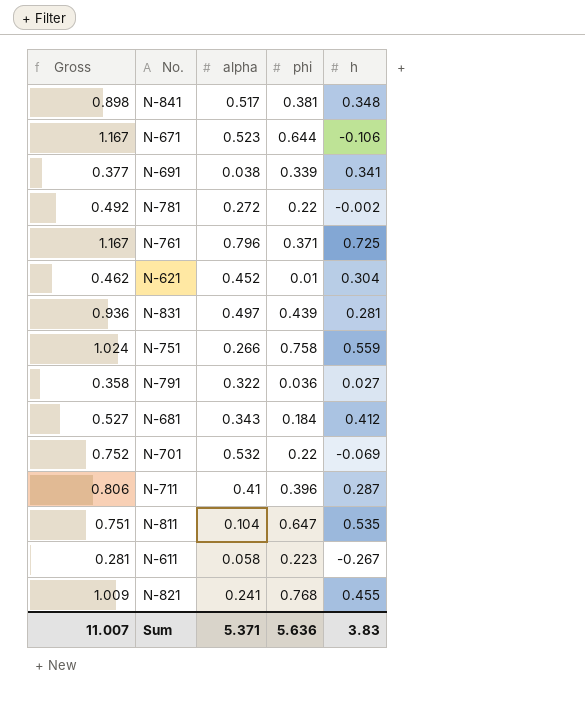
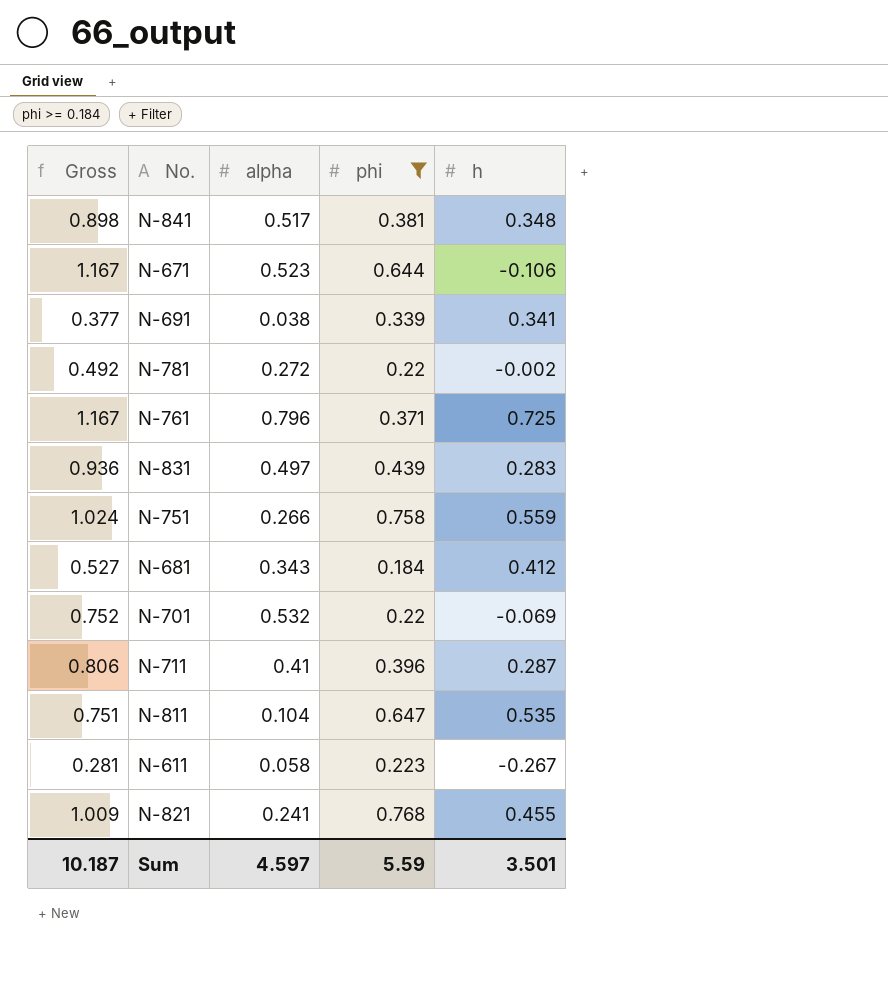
filter: none -> phi >= 0.184
N-831 | h: 0.281 -> 0.283
Sum | Gross: 11.007 -> 10.187
Sum | alpha: 5.371 -> 4.597
Sum | phi: 5.636 -> 5.59
Sum | h: 3.83 -> 3.501

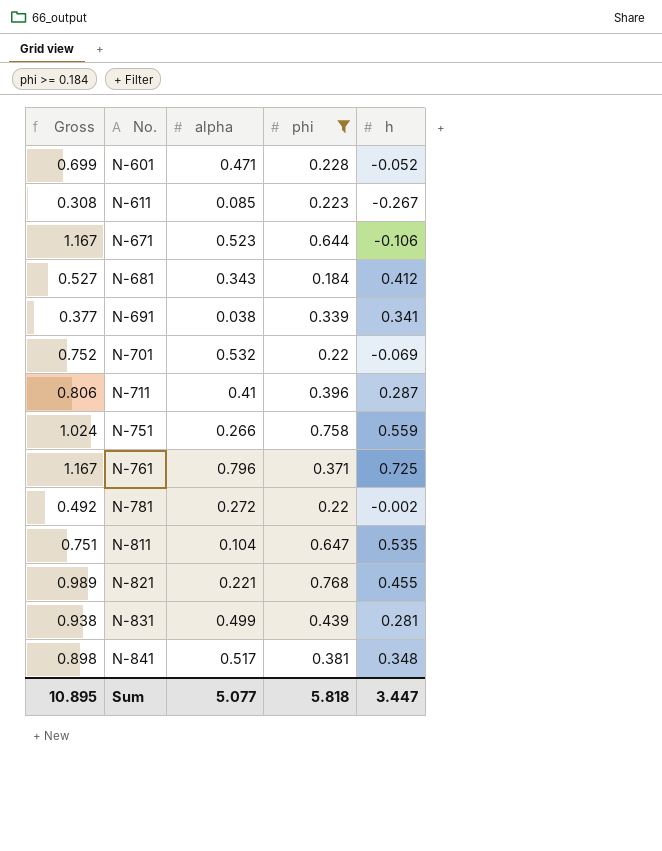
row order: none -> No. ascending
row N-601: none -> 0.699 | 0.471 | 0.228 | -0.052
N-611 | Gross: 0.281 -> 0.308
N-611 | alpha: 0.058 -> 0.085
N-821 | Gross: 1.009 -> 0.989
N-821 | alpha: 0.241 -> 0.221
N-831 | Gross: 0.936 -> 0.938
N-831 | alpha: 0.497 -> 0.499
N-831 | h: 0.283 -> 0.281
Sum | Gross: 10.187 -> 10.895
Sum | alpha: 4.597 -> 5.077
Sum | phi: 5.59 -> 5.818
Sum | h: 3.501 -> 3.447

